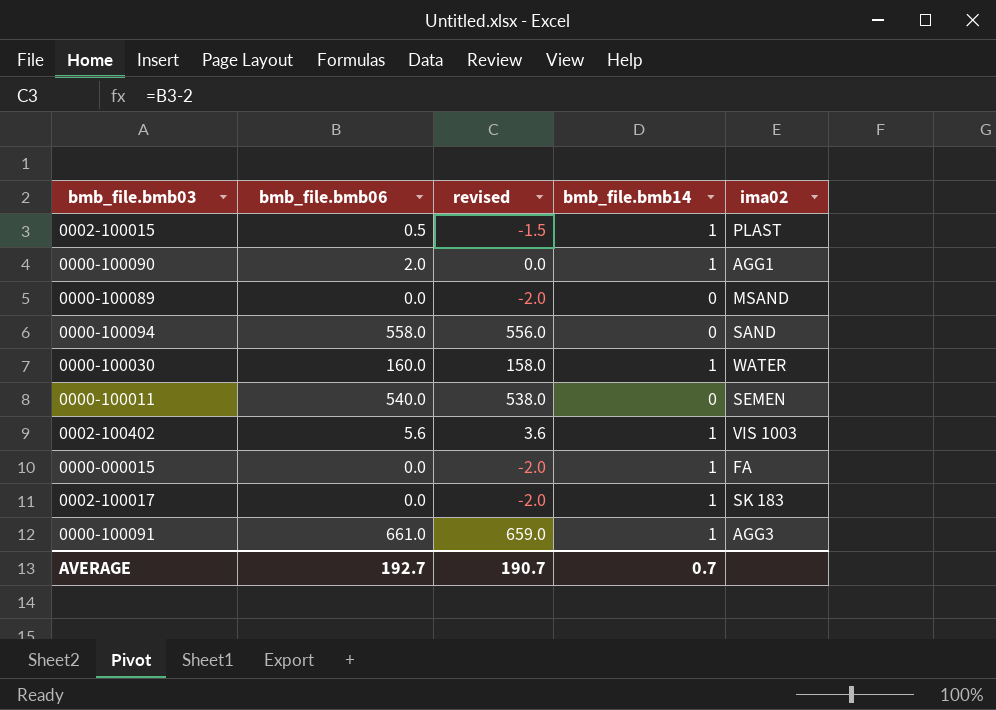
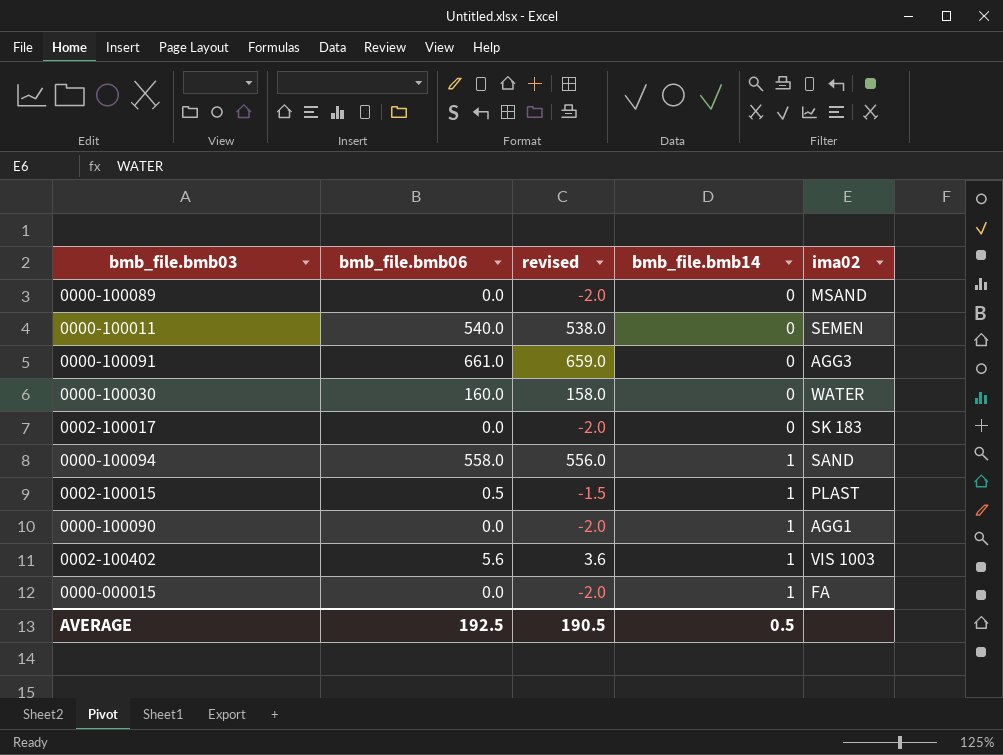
row order: none -> bmb_file.bmb14 ascending
0000-100091 | bmb_file.bmb14: 1 -> 0
0000-100030 | bmb_file.bmb14: 1 -> 0
0002-100017 | bmb_file.bmb14: 1 -> 0
0000-100094 | bmb_file.bmb14: 0 -> 1
0000-100090 | bmb_file.bmb06: 2.0 -> 0.0
0000-100090 | revised: 0.0 -> -2.0
AVERAGE | bmb_file.bmb06: 192.7 -> 192.5
AVERAGE | revised: 190.7 -> 190.5
AVERAGE | bmb_file.bmb14: 0.7 -> 0.5

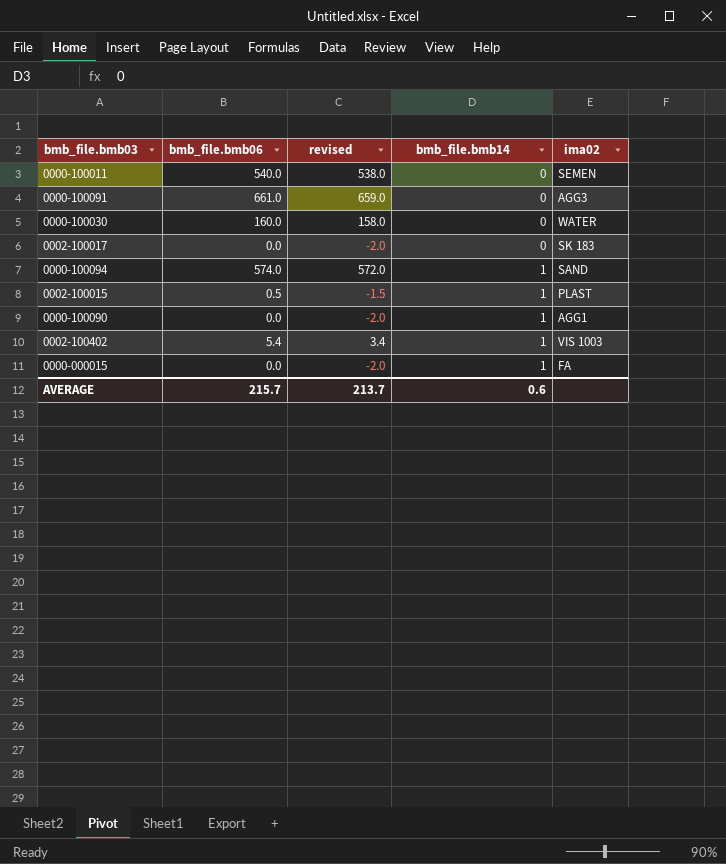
row 0000-100089: 0.0 | -2.0 | 0 | MSAND -> none
0000-100094 | bmb_file.bmb06: 558.0 -> 574.0
0000-100094 | revised: 556.0 -> 572.0
0002-100402 | bmb_file.bmb06: 5.6 -> 5.4
0002-100402 | revised: 3.6 -> 3.4
AVERAGE | bmb_file.bmb06: 192.5 -> 215.7
AVERAGE | revised: 190.5 -> 213.7
AVERAGE | bmb_file.bmb14: 0.5 -> 0.6

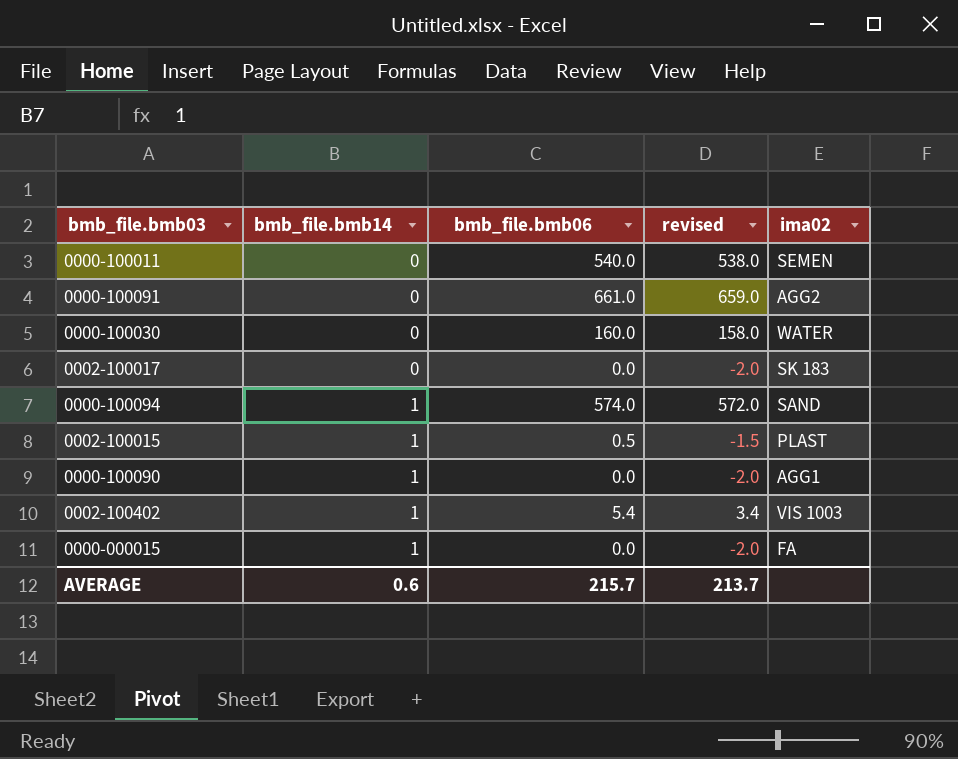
column bmb_file.bmb14 | position: 4 -> 2
0000-100091 | ima02: AGG3 -> AGG2

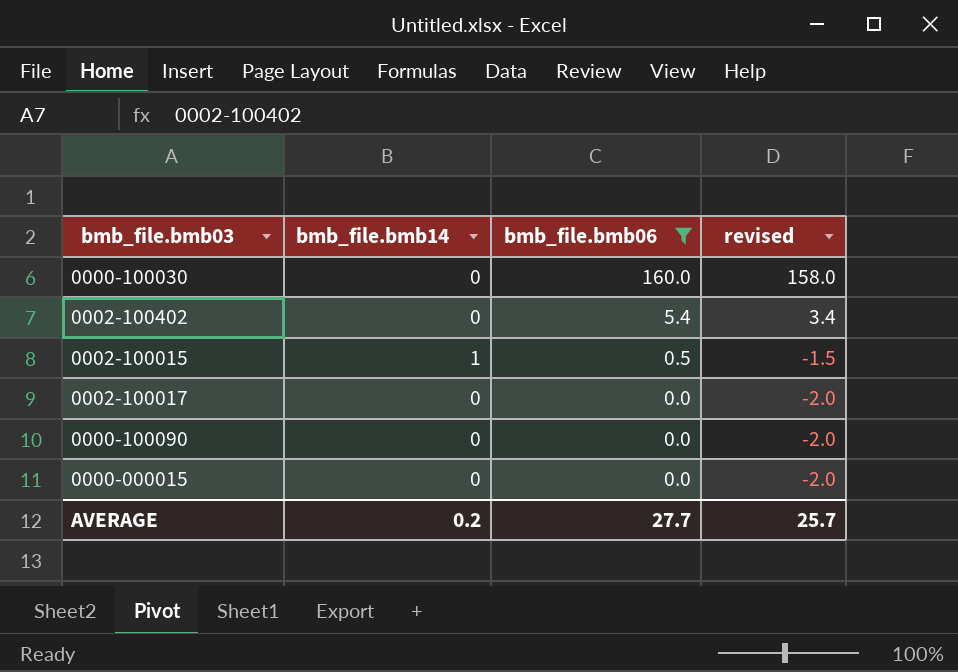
filter: none -> bmb_file.bmb06 <= 160.0
row order: bmb_file.bmb14 ascending -> bmb_file.bmb06 descending
column ima02 | position: 5 -> none
0002-100402 | bmb_file.bmb14: 1 -> 0
0000-100090 | bmb_file.bmb14: 1 -> 0
0000-000015 | bmb_file.bmb14: 1 -> 0
AVERAGE | bmb_file.bmb14: 0.6 -> 0.2
AVERAGE | bmb_file.bmb06: 215.7 -> 27.7
AVERAGE | revised: 213.7 -> 25.7

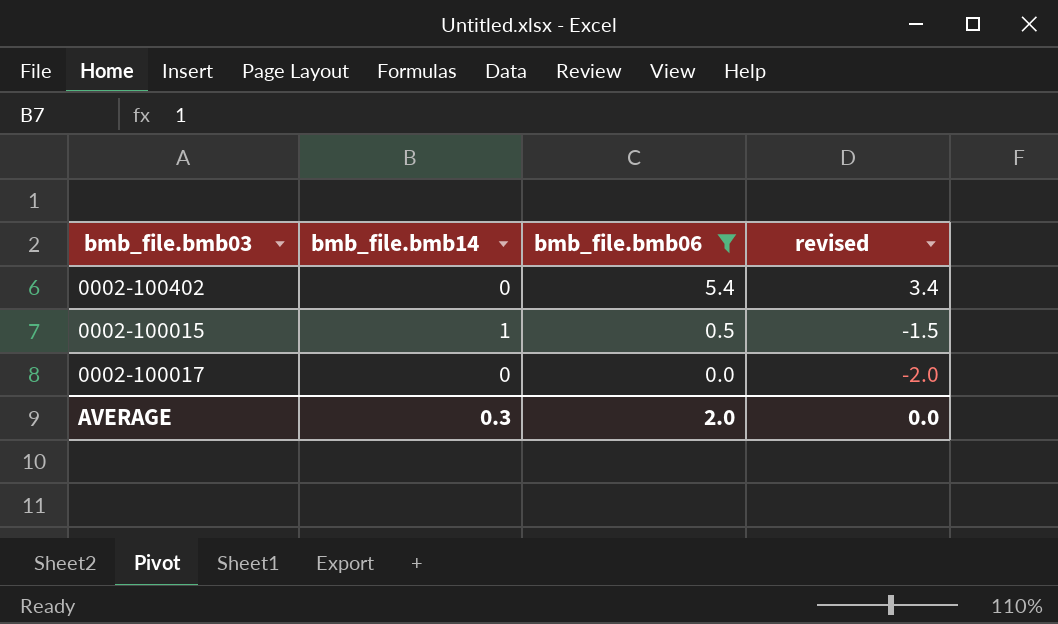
row 0000-100030: 0 | 160.0 | 158.0 -> none
row 0000-100090: 0 | 0.0 | -2.0 -> none
row 0000-000015: 0 | 0.0 | -2.0 -> none
AVERAGE | bmb_file.bmb14: 0.2 -> 0.3
AVERAGE | bmb_file.bmb06: 27.7 -> 2.0
AVERAGE | revised: 25.7 -> 0.0

